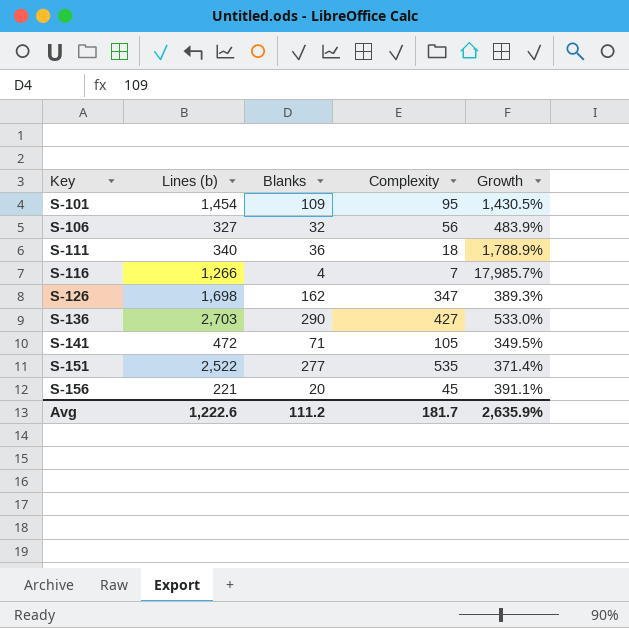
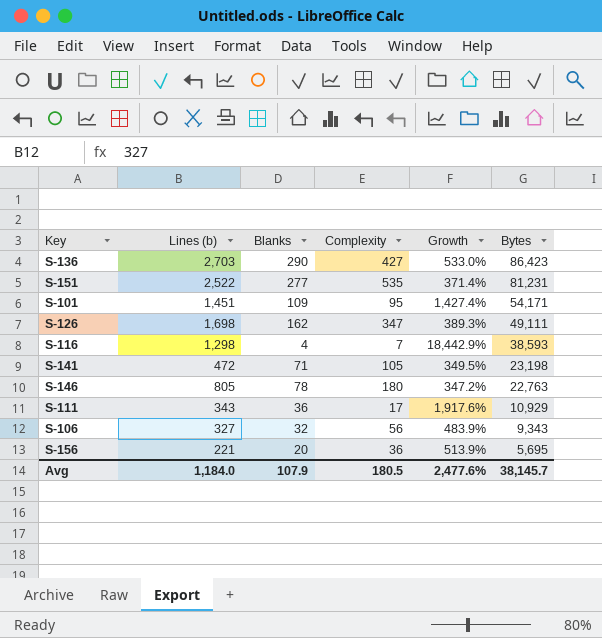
row order: Key ascending -> Bytes descending
column Bytes | position: none -> 6
S-101 | Lines (b): 1,454 -> 1,451
S-101 | Growth: 1,430.5% -> 1,427.4%
S-116 | Lines (b): 1,266 -> 1,298
S-116 | Growth: 17,985.7% -> 18,442.9%
row S-146: none -> 805 | 78 | 180 | 347.2% | 22,763
S-111 | Lines (b): 340 -> 343
S-111 | Complexity: 18 -> 17
S-111 | Growth: 1,788.9% -> 1,917.6%
S-156 | Complexity: 45 -> 36
S-156 | Growth: 391.1% -> 513.9%
Avg | Lines (b): 1,222.6 -> 1,184.0
Avg | Blanks: 111.2 -> 107.9
Avg | Complexity: 181.7 -> 180.5
Avg | Growth: 2,635.9% -> 2,477.6%

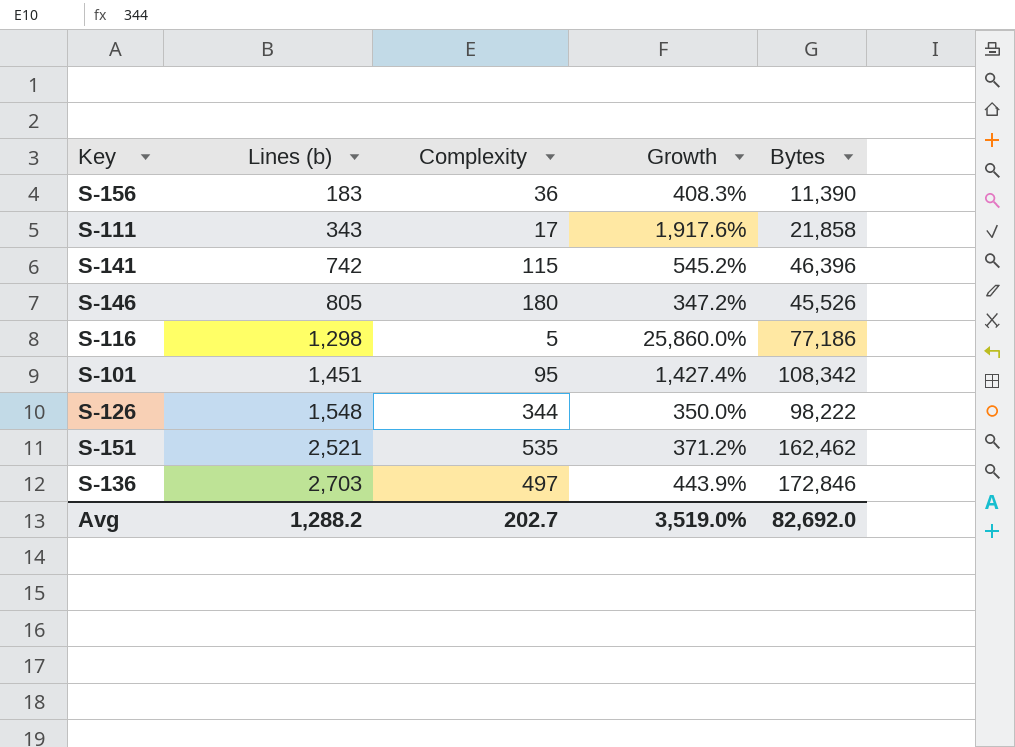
row order: Bytes descending -> Lines (b) ascending
column Blanks | position: 3 -> none
row S-106: 327 | 32 | 56 | 483.9% | 9,343 -> none
S-156 | Lines (b): 221 -> 183
S-156 | Growth: 513.9% -> 408.3%
S-156 | Bytes: 5,695 -> 11,390
S-111 | Bytes: 10,929 -> 21,858
S-141 | Lines (b): 472 -> 742
S-141 | Complexity: 105 -> 115
S-141 | Growth: 349.5% -> 545.2%
S-141 | Bytes: 23,198 -> 46,396
S-146 | Bytes: 22,763 -> 45,526
S-116 | Complexity: 7 -> 5
S-116 | Growth: 18,442.9% -> 25,860.0%
S-116 | Bytes: 38,593 -> 77,186
S-101 | Bytes: 54,171 -> 108,342
S-126 | Lines (b): 1,698 -> 1,548
S-126 | Complexity: 347 -> 344
S-126 | Growth: 389.3% -> 350.0%
S-126 | Bytes: 49,111 -> 98,222
S-151 | Lines (b): 2,522 -> 2,521
S-151 | Growth: 371.4% -> 371.2%
S-151 | Bytes: 81,231 -> 162,462
S-136 | Complexity: 427 -> 497
S-136 | Growth: 533.0% -> 443.9%
S-136 | Bytes: 86,423 -> 172,846
Avg | Lines (b): 1,184.0 -> 1,288.2
Avg | Complexity: 180.5 -> 202.7
Avg | Growth: 2,477.6% -> 3,519.0%
Avg | Bytes: 38,145.7 -> 82,692.0

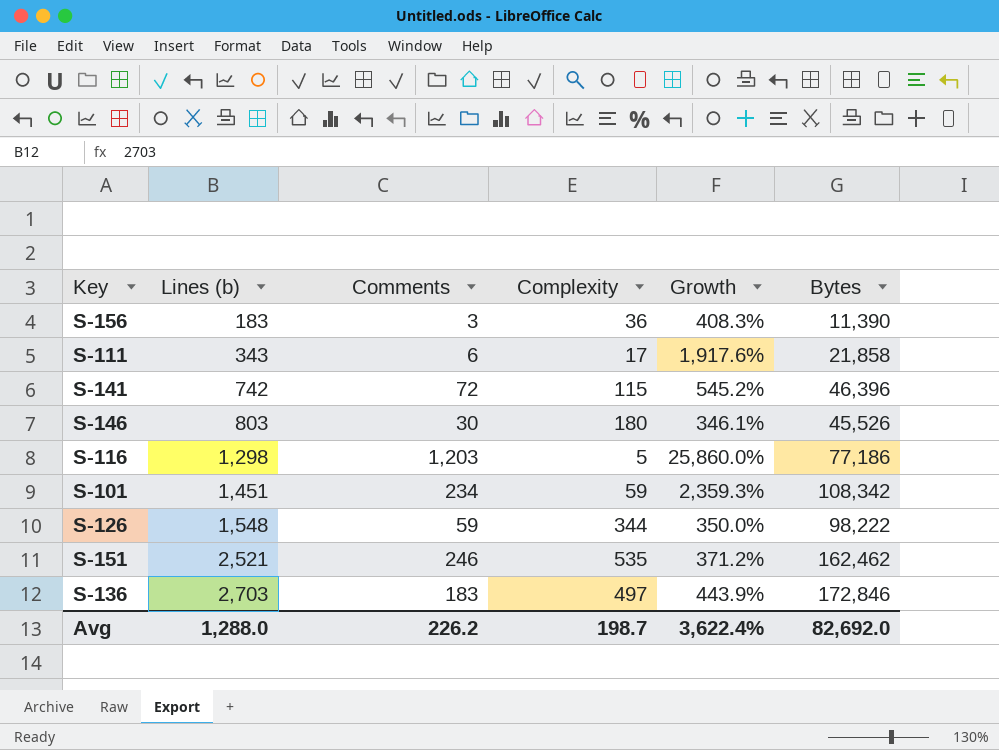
column Comments | position: none -> 3
S-146 | Lines (b): 805 -> 803
S-146 | Growth: 347.2% -> 346.1%
S-101 | Complexity: 95 -> 59
S-101 | Growth: 1,427.4% -> 2,359.3%
Avg | Lines (b): 1,288.2 -> 1,288.0
Avg | Complexity: 202.7 -> 198.7
Avg | Growth: 3,519.0% -> 3,622.4%

